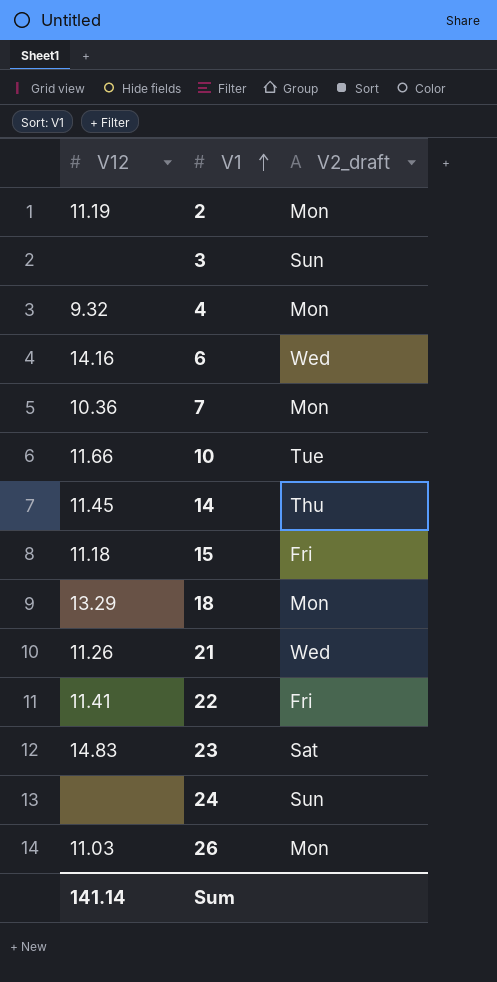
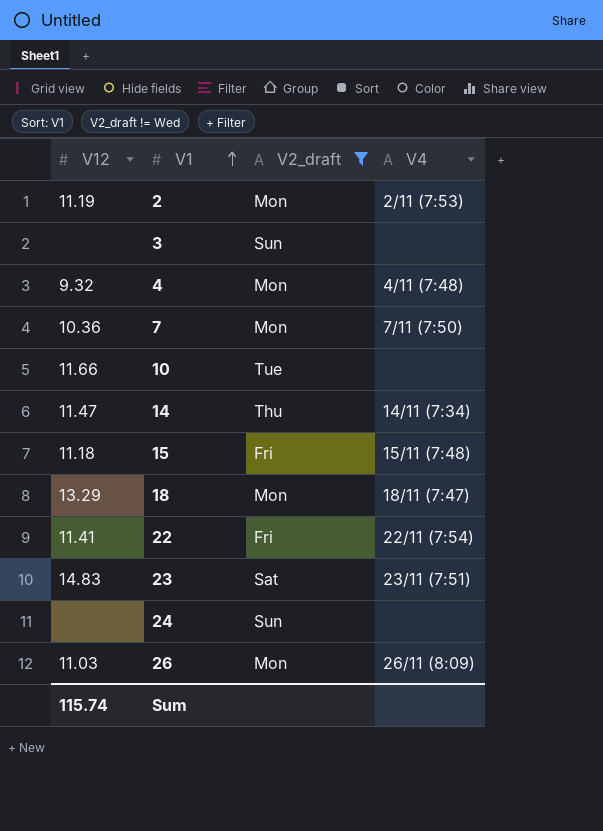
filter: none -> V2_draft != Wed
column V4 | position: none -> 4
14 | V12: 11.45 -> 11.47
Sum | V12: 141.14 -> 115.74

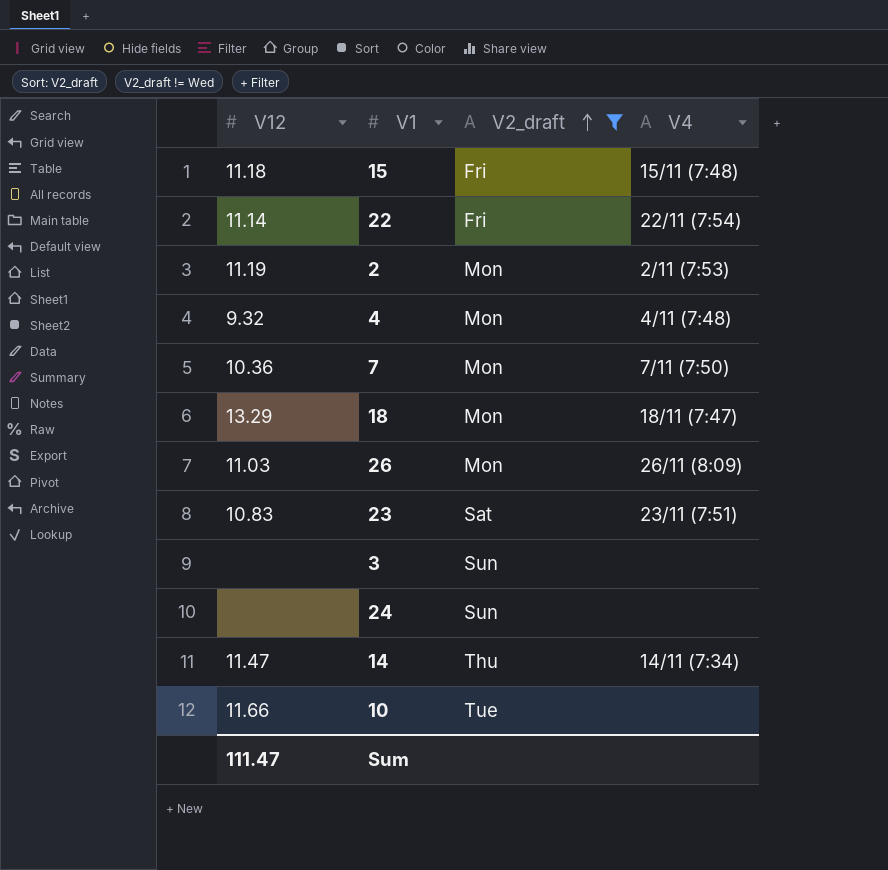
row order: V1 ascending -> V2_draft ascending
22 | V12: 11.41 -> 11.14
23 | V12: 14.83 -> 10.83
Sum | V12: 115.74 -> 111.47

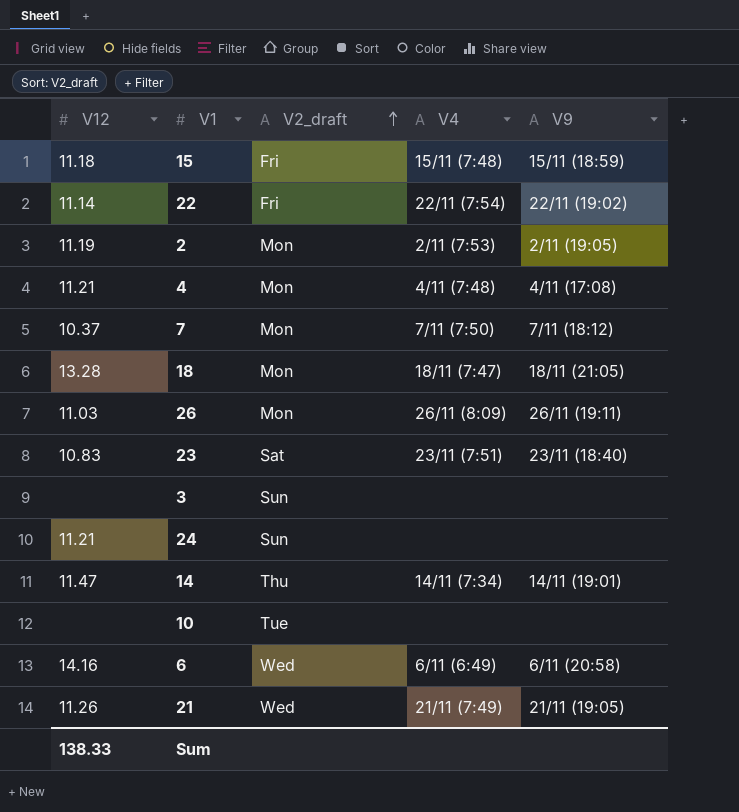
filter: V2_draft != Wed -> none
column V9 | position: none -> 5
4 | V12: 9.32 -> 11.21
7 | V12: 10.36 -> 10.37
18 | V12: 13.29 -> 13.28
24 | V12: none -> 11.21
10 | V12: 11.66 -> none
Sum | V12: 111.47 -> 138.33

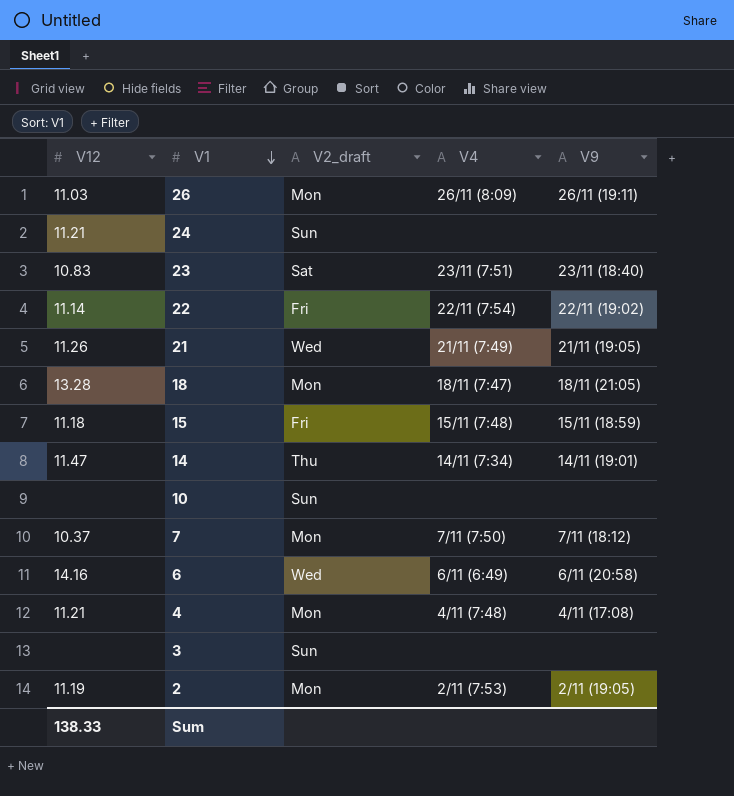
row order: V2_draft ascending -> V1 descending
10 | V2_draft: Tue -> Sun

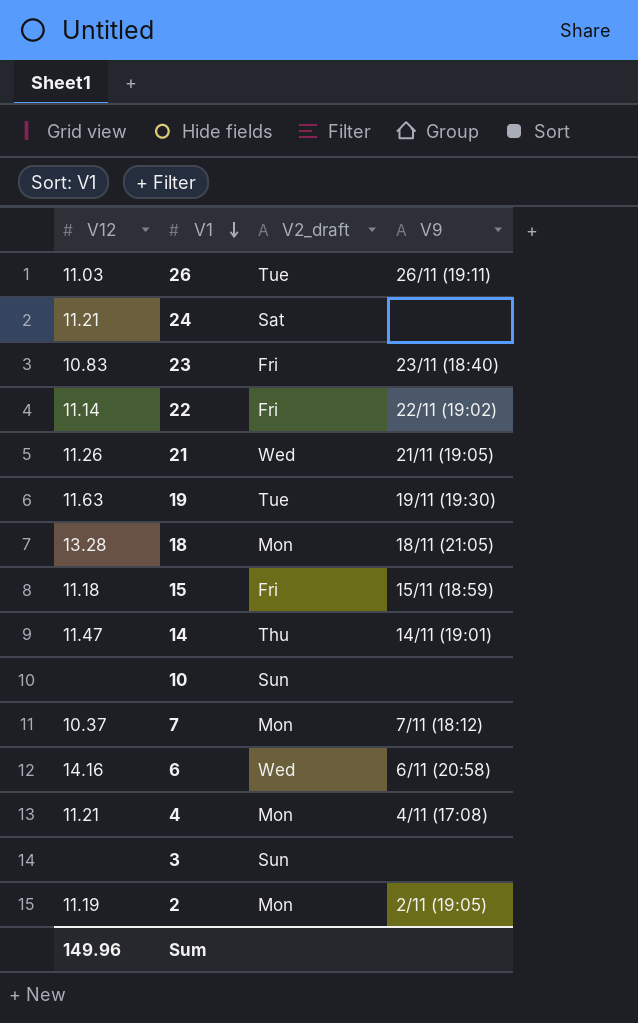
column V4 | position: 4 -> none
26 | V2_draft: Mon -> Tue
24 | V2_draft: Sun -> Sat
23 | V2_draft: Sat -> Fri
row 19: none -> 11.63 | Tue | 19/11 (19:30)
Sum | V12: 138.33 -> 149.96

